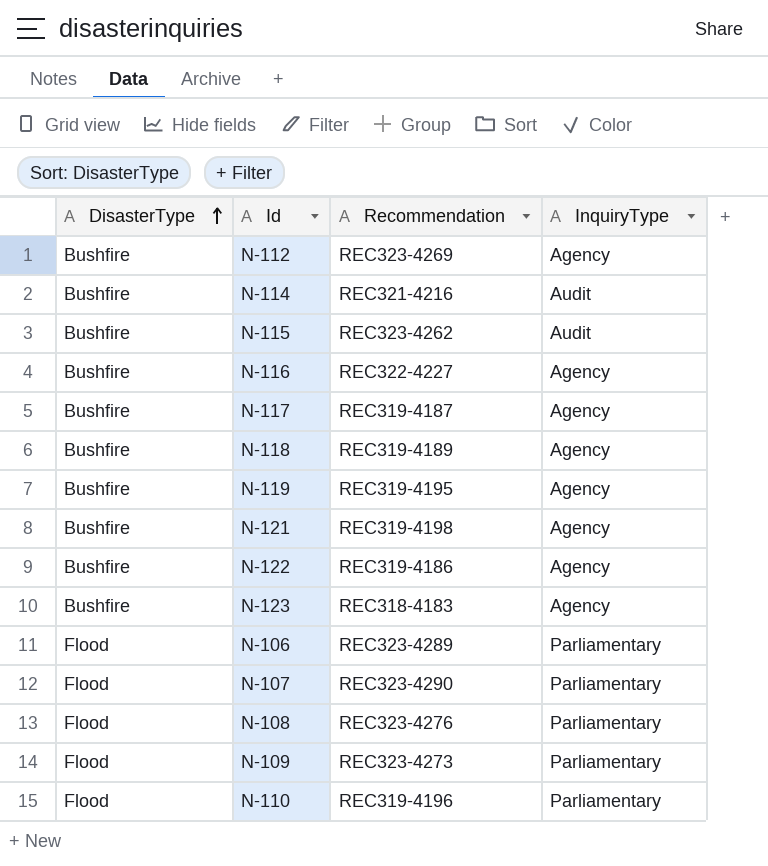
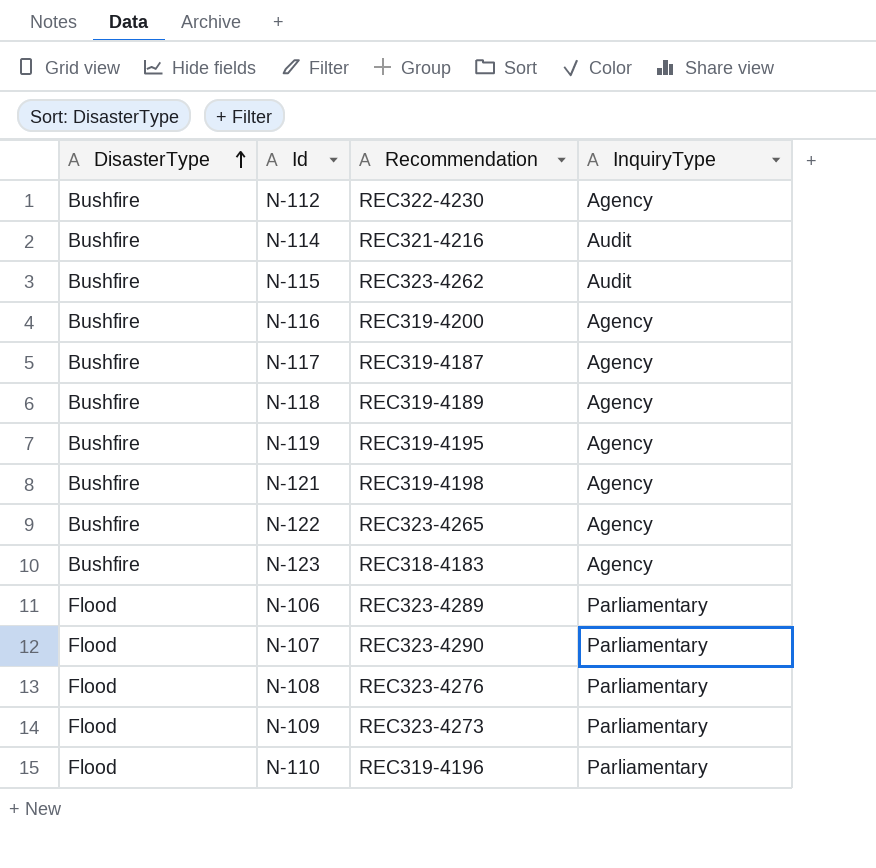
N-112 | Recommendation: REC323-4269 -> REC322-4230
N-116 | Recommendation: REC322-4227 -> REC319-4200
N-122 | Recommendation: REC319-4186 -> REC323-4265

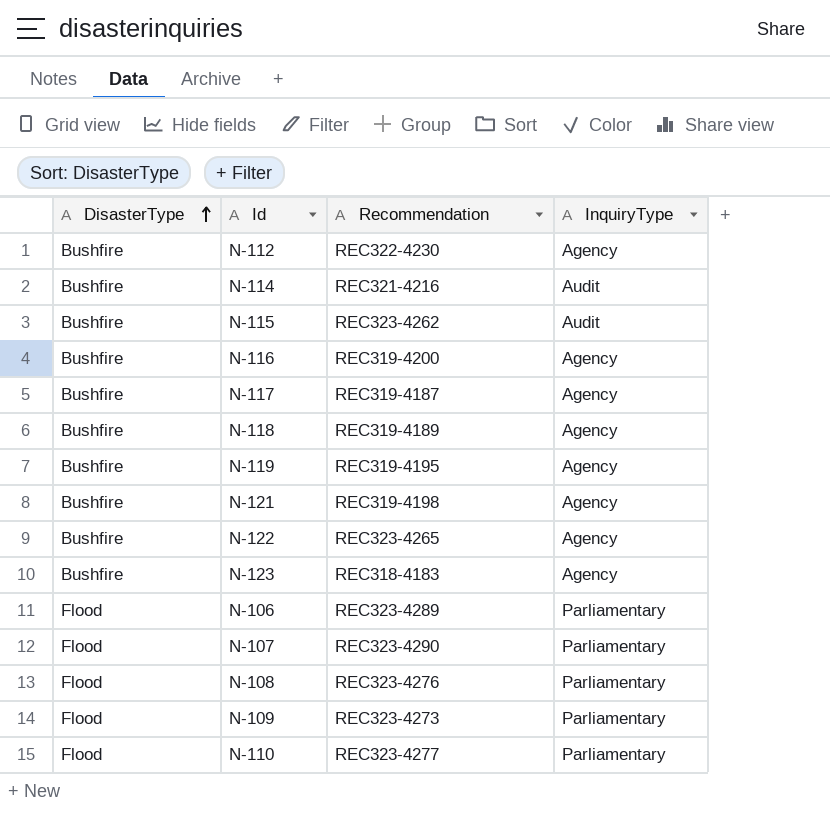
N-110 | Recommendation: REC319-4196 -> REC323-4277

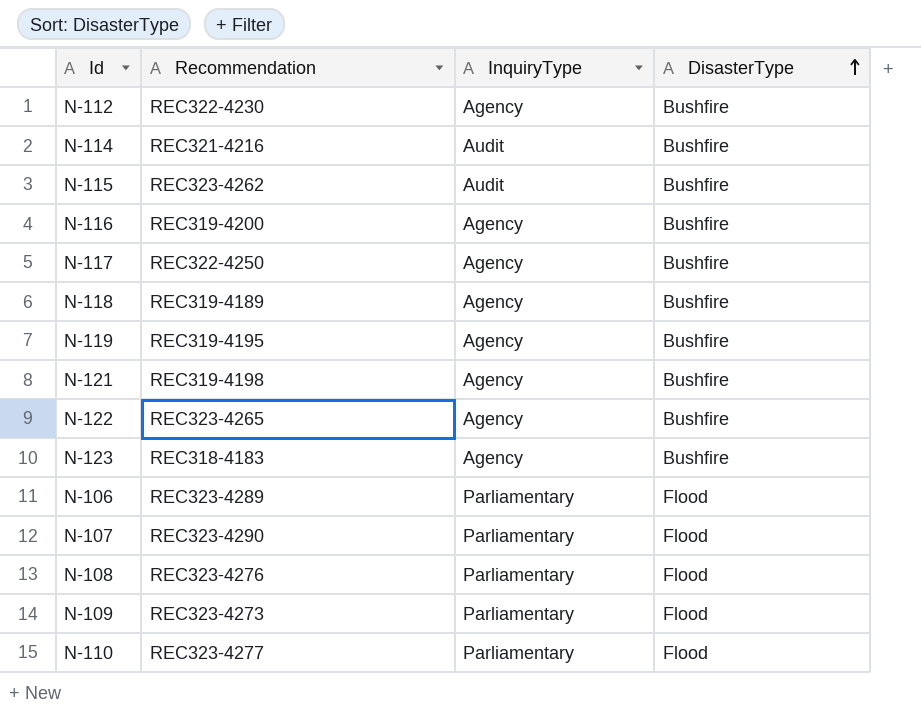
column DisasterType | position: 1 -> 4
N-117 | Recommendation: REC319-4187 -> REC322-4250

